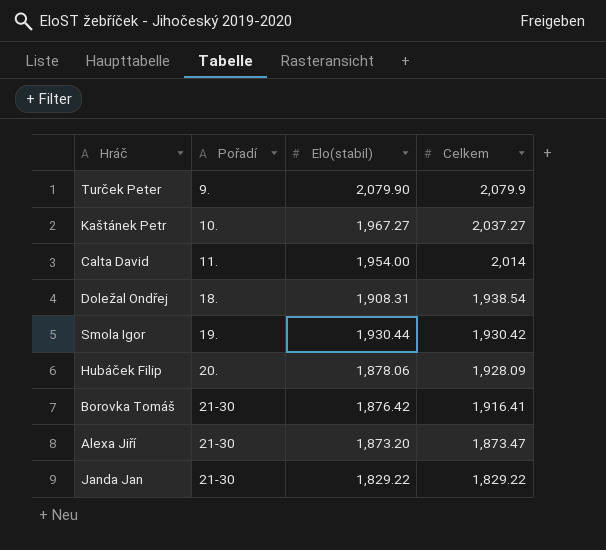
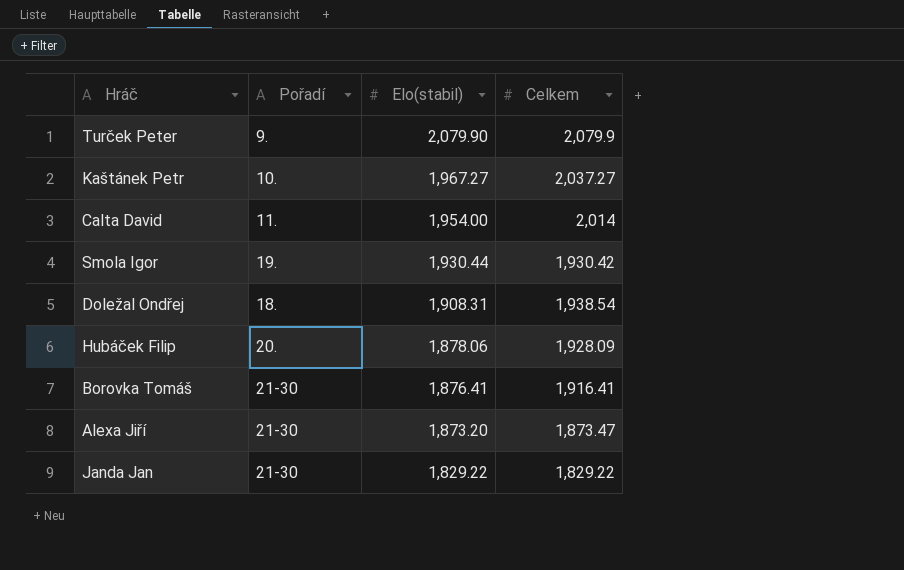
row order: Pořadí ascending -> Elo(stabil) descending
Borovka Tomáš | Elo(stabil): 1,876.42 -> 1,876.41

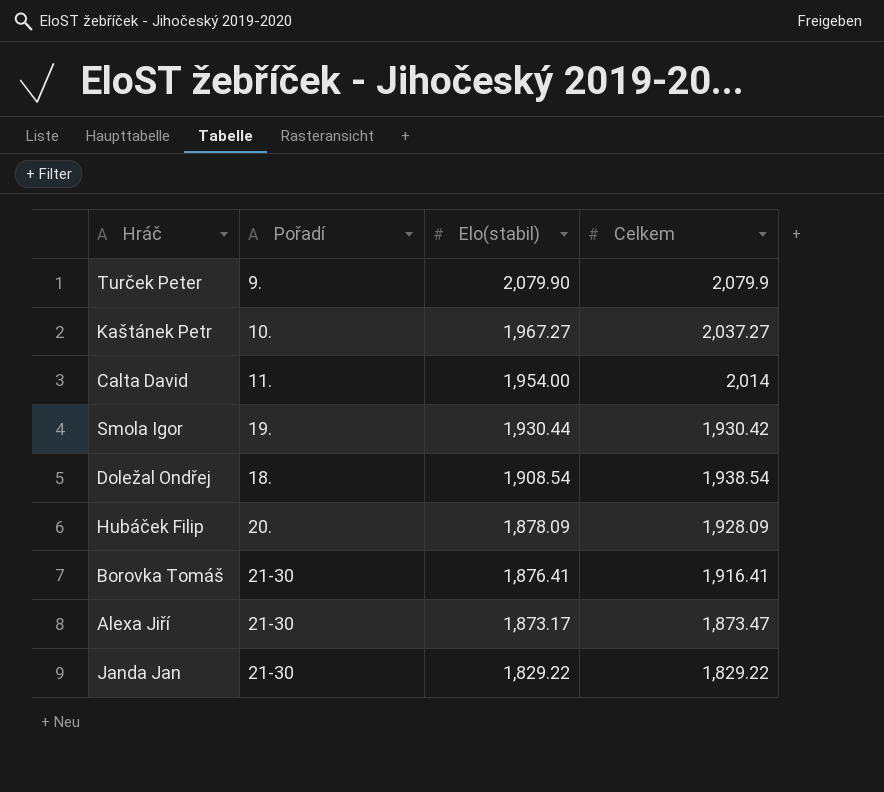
Doležal Ondřej | Elo(stabil): 1,908.31 -> 1,908.54
Hubáček Filip | Elo(stabil): 1,878.06 -> 1,878.09
Alexa Jiří | Elo(stabil): 1,873.20 -> 1,873.17

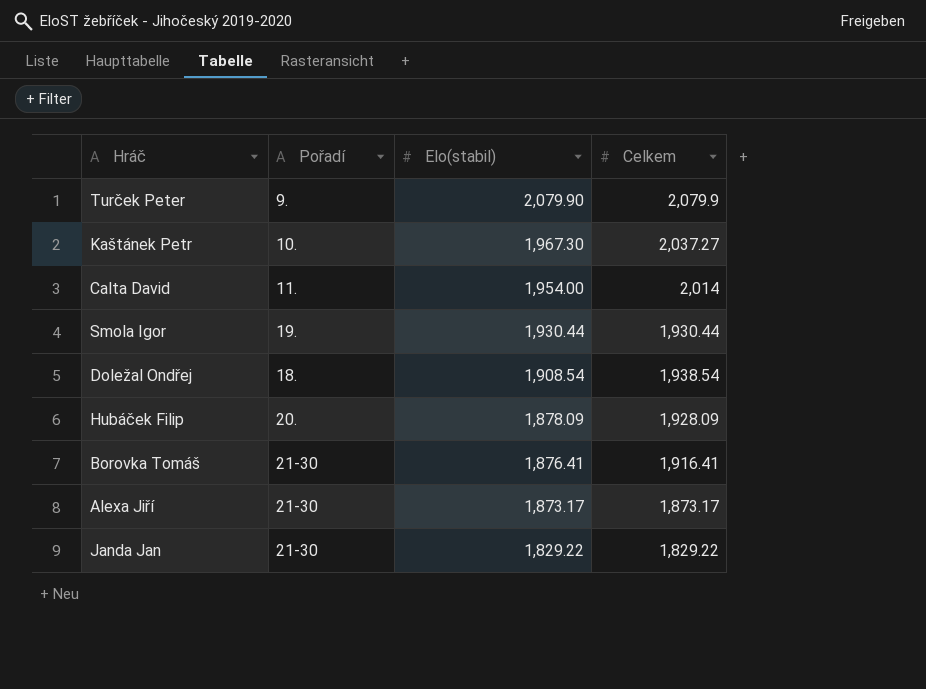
Kaštánek Petr | Elo(stabil): 1,967.27 -> 1,967.30
Smola Igor | Celkem: 1,930.42 -> 1,930.44
Alexa Jiří | Celkem: 1,873.47 -> 1,873.17

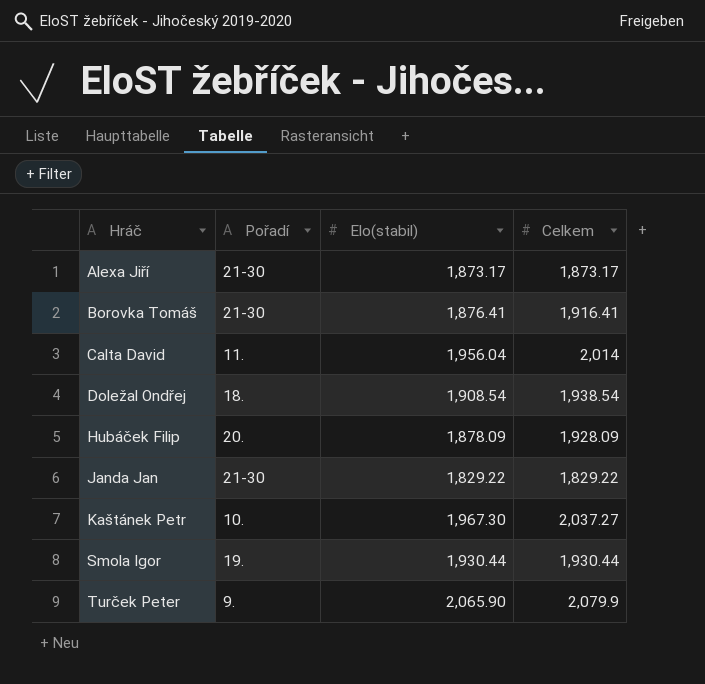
row order: Elo(stabil) descending -> Hráč ascending
Calta David | Elo(stabil): 1,954.00 -> 1,956.04
Turček Peter | Elo(stabil): 2,079.90 -> 2,065.90

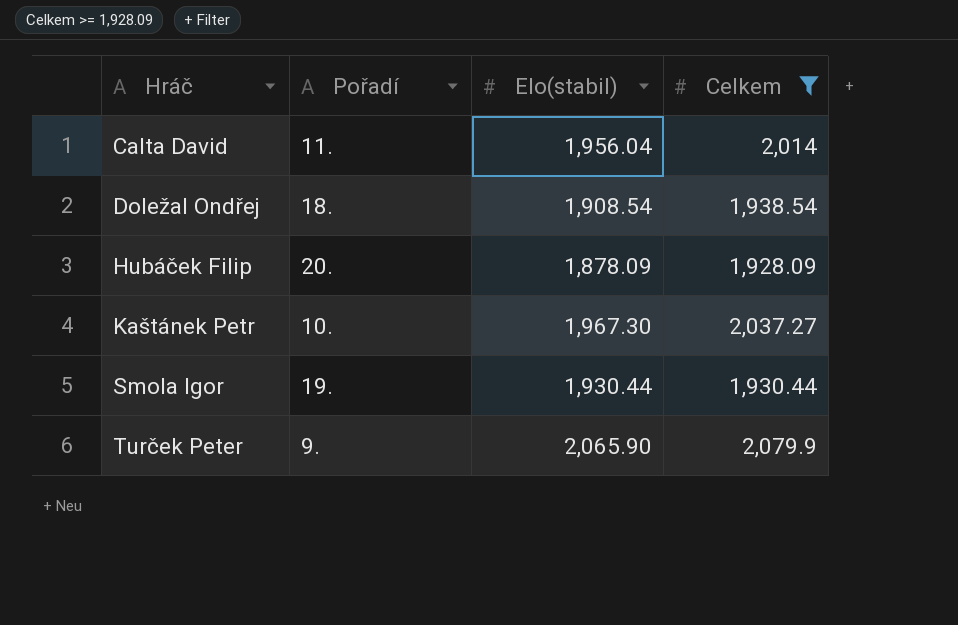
filter: none -> Celkem >= 1,928.09

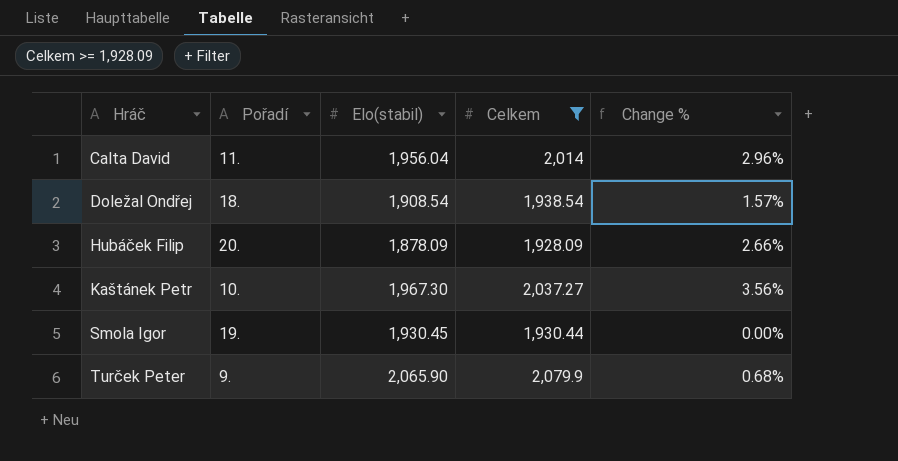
column Change % | formula: none -> ([Celkem] - [Elo(stabil)]) / [Elo(stabil)]
Smola Igor | Elo(stabil): 1,930.44 -> 1,930.45

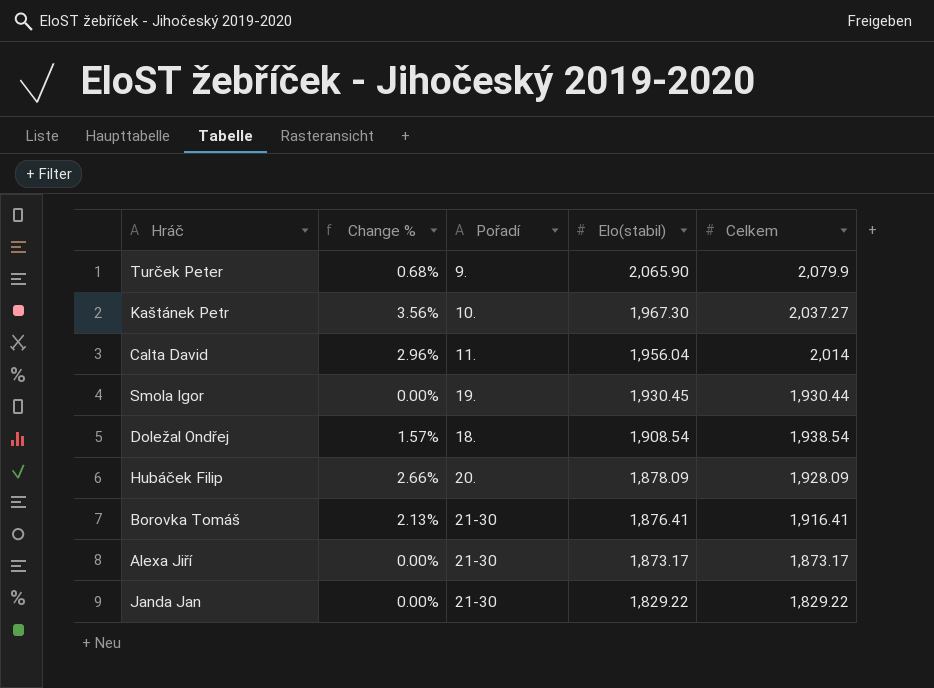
filter: Celkem >= 1,928.09 -> none
row order: Hráč ascending -> Elo(stabil) descending
column Change % | position: 5 -> 2

